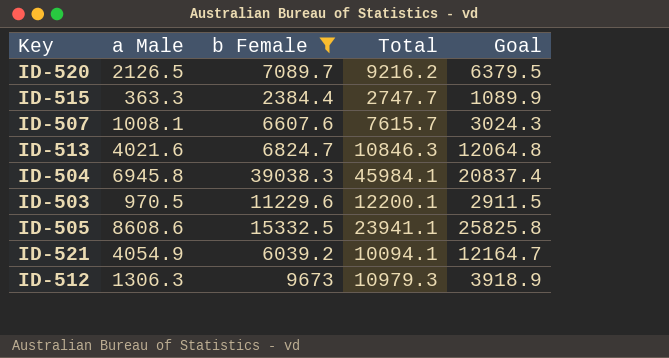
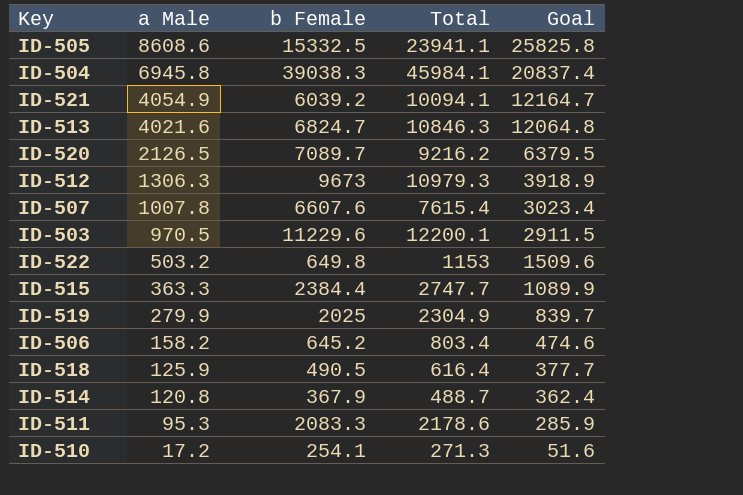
filter: b Female >= 2384.4 -> none
row order: none -> a Male descending
ID-507 | a Male: 1008.1 -> 1007.8
ID-507 | Total: 7615.7 -> 7615.4
ID-507 | Goal: 3024.3 -> 3023.4

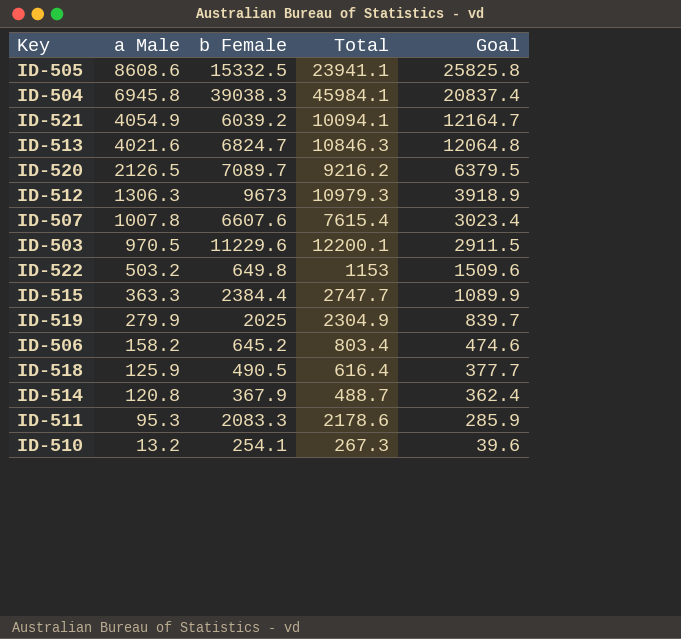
ID-510 | a Male: 17.2 -> 13.2
ID-510 | Total: 271.3 -> 267.3
ID-510 | Goal: 51.6 -> 39.6

